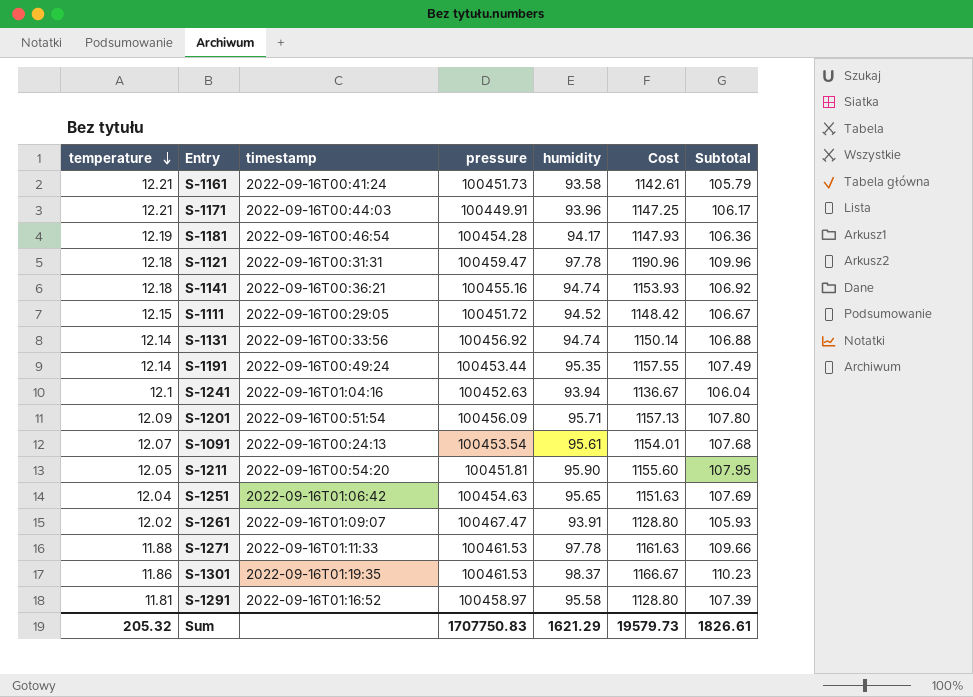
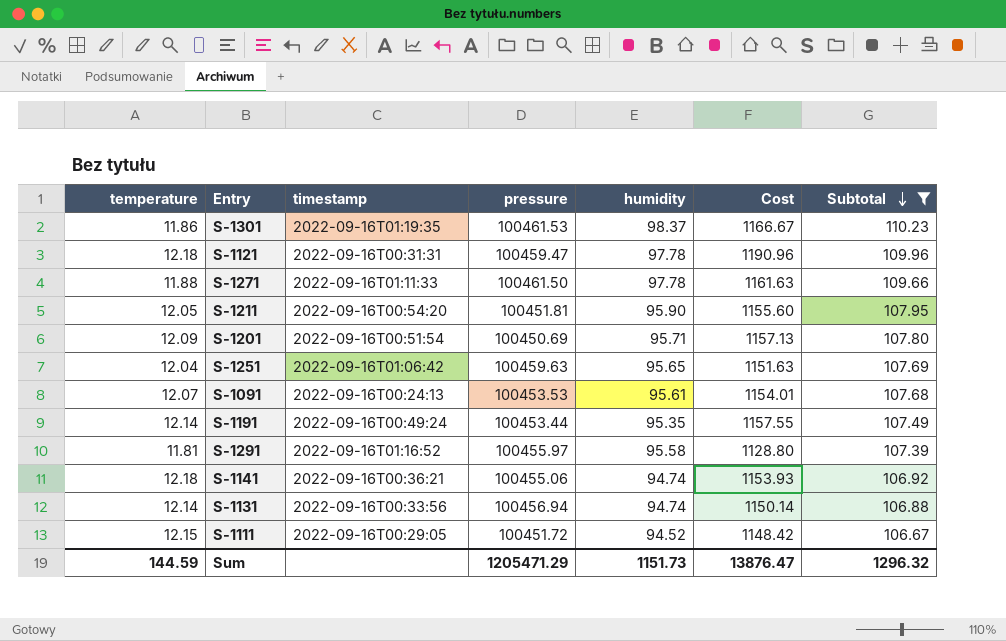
filter: none -> Subtotal >= 106.67
row order: temperature descending -> Subtotal descending
S-1271 | pressure: 100461.53 -> 100461.50
S-1201 | pressure: 100456.09 -> 100450.69
S-1251 | pressure: 100454.63 -> 100459.63
S-1091 | pressure: 100453.54 -> 100453.53
S-1291 | pressure: 100458.97 -> 100455.97
S-1141 | pressure: 100455.16 -> 100455.06
S-1131 | pressure: 100456.92 -> 100456.94
Sum | temperature: 205.32 -> 144.59
Sum | pressure: 1707750.83 -> 1205471.29
Sum | humidity: 1621.29 -> 1151.73
Sum | Cost: 19579.73 -> 13876.47
Sum | Subtotal: 1826.61 -> 1296.32

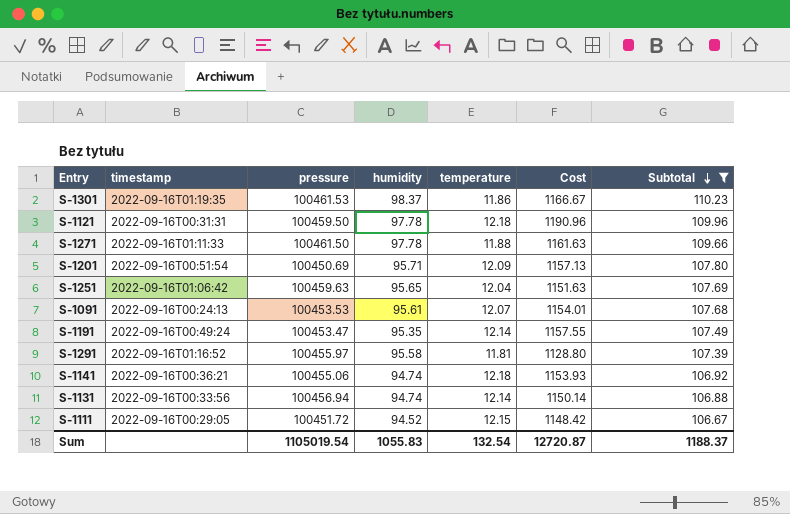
column temperature | position: 1 -> 5
row S-1211: 12.05 | 2022-09-16T00:54:20 | 100451.81 | 95.90 | 1155.60 | 107.95 -> none
S-1121 | pressure: 100459.47 -> 100459.50
S-1191 | pressure: 100453.44 -> 100453.47
Sum | pressure: 1205471.29 -> 1105019.54
Sum | humidity: 1151.73 -> 1055.83
Sum | temperature: 144.59 -> 132.54
Sum | Cost: 13876.47 -> 12720.87
Sum | Subtotal: 1296.32 -> 1188.37

